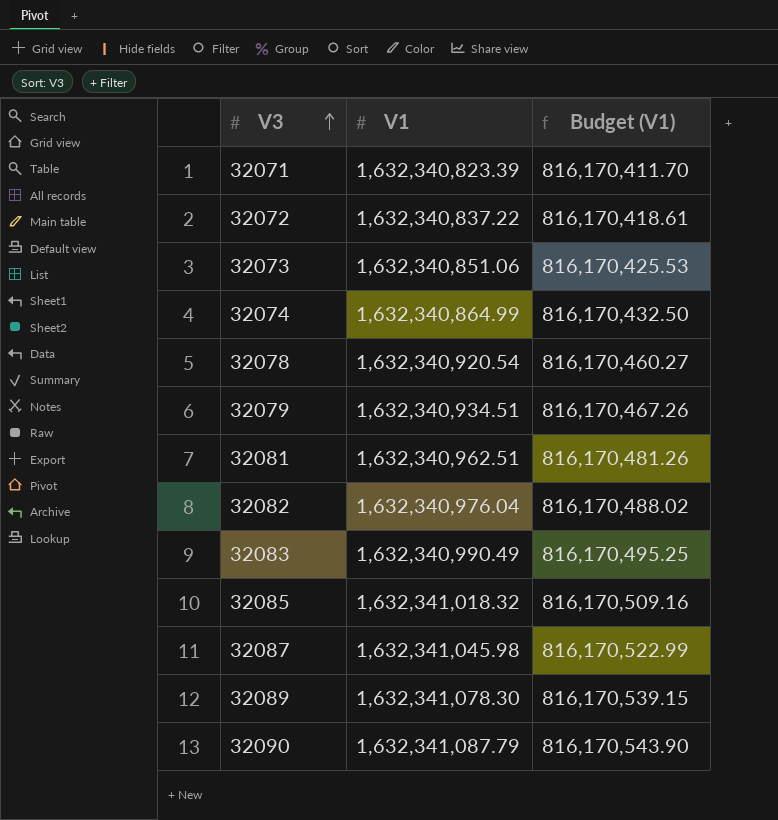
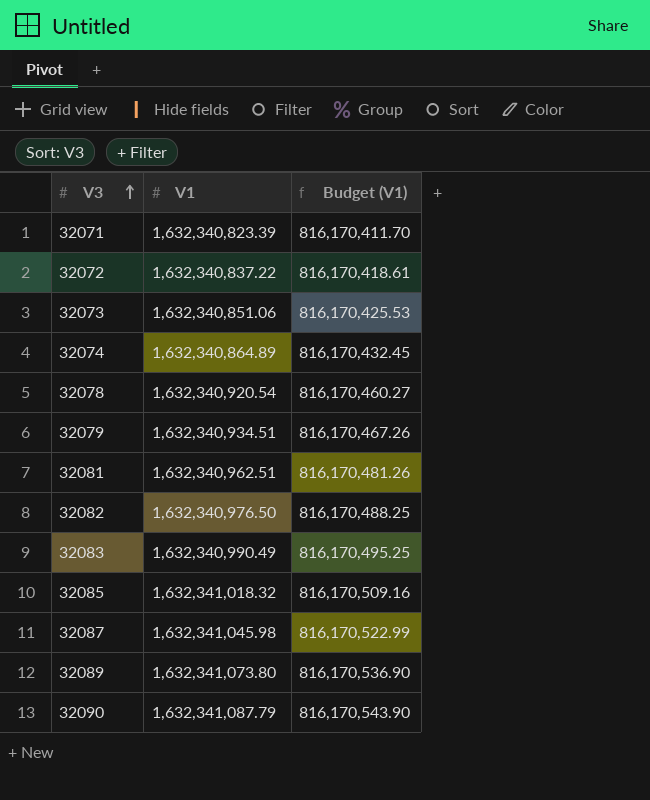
32074 | V1: 1,632,340,864.99 -> 1,632,340,864.89
32074 | Budget (V1): 816,170,432.50 -> 816,170,432.45
32082 | V1: 1,632,340,976.04 -> 1,632,340,976.50
32082 | Budget (V1): 816,170,488.02 -> 816,170,488.25
32089 | V1: 1,632,341,078.30 -> 1,632,341,073.80
32089 | Budget (V1): 816,170,539.15 -> 816,170,536.90

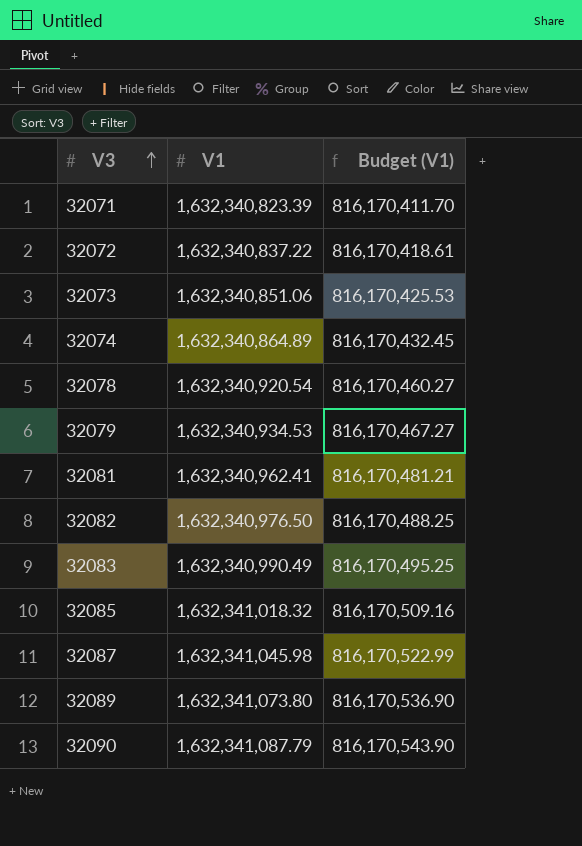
32079 | V1: 1,632,340,934.51 -> 1,632,340,934.53
32079 | Budget (V1): 816,170,467.26 -> 816,170,467.27
32081 | V1: 1,632,340,962.51 -> 1,632,340,962.41
32081 | Budget (V1): 816,170,481.26 -> 816,170,481.21

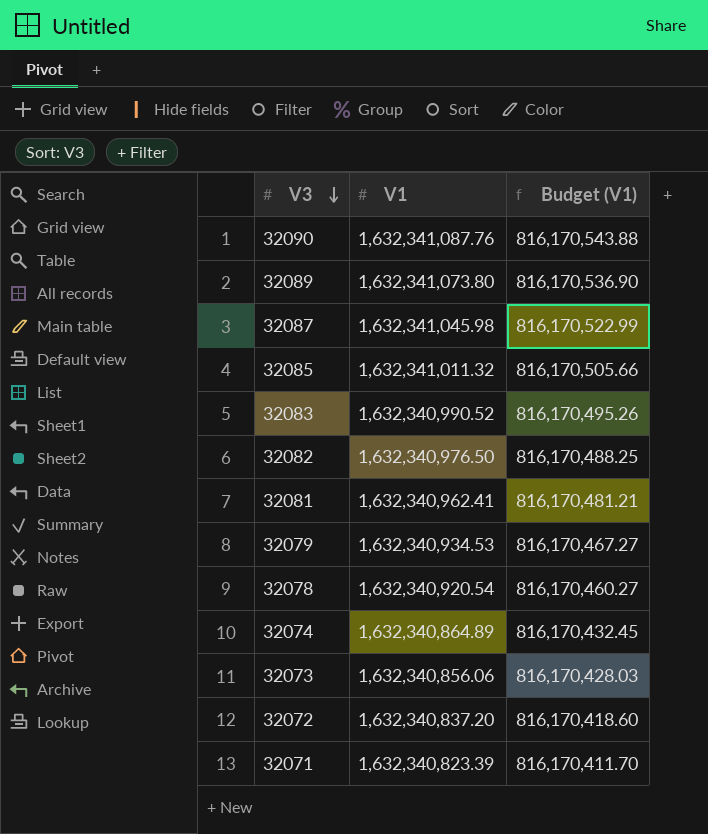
row order: V3 ascending -> V3 descending
32090 | V1: 1,632,341,087.79 -> 1,632,341,087.76
32090 | Budget (V1): 816,170,543.90 -> 816,170,543.88
32085 | V1: 1,632,341,018.32 -> 1,632,341,011.32
32085 | Budget (V1): 816,170,509.16 -> 816,170,505.66
32083 | V1: 1,632,340,990.49 -> 1,632,340,990.52
32083 | Budget (V1): 816,170,495.25 -> 816,170,495.26
32073 | V1: 1,632,340,851.06 -> 1,632,340,856.06
32073 | Budget (V1): 816,170,425.53 -> 816,170,428.03
32072 | V1: 1,632,340,837.22 -> 1,632,340,837.20
32072 | Budget (V1): 816,170,418.61 -> 816,170,418.60

